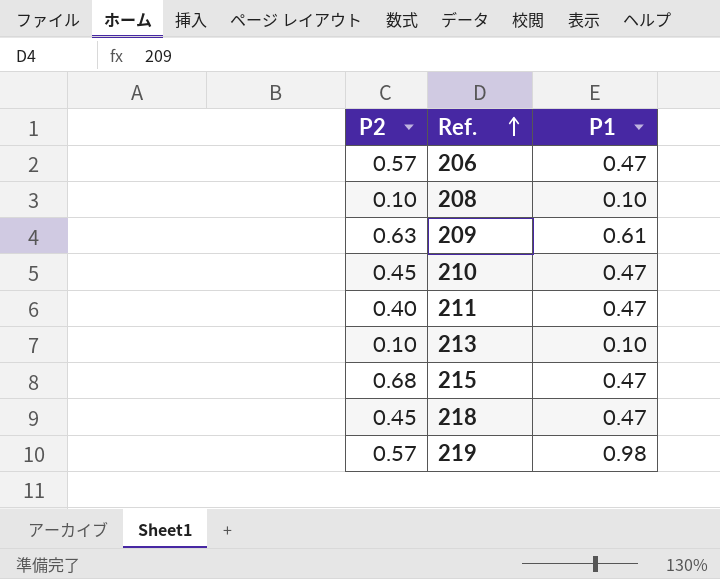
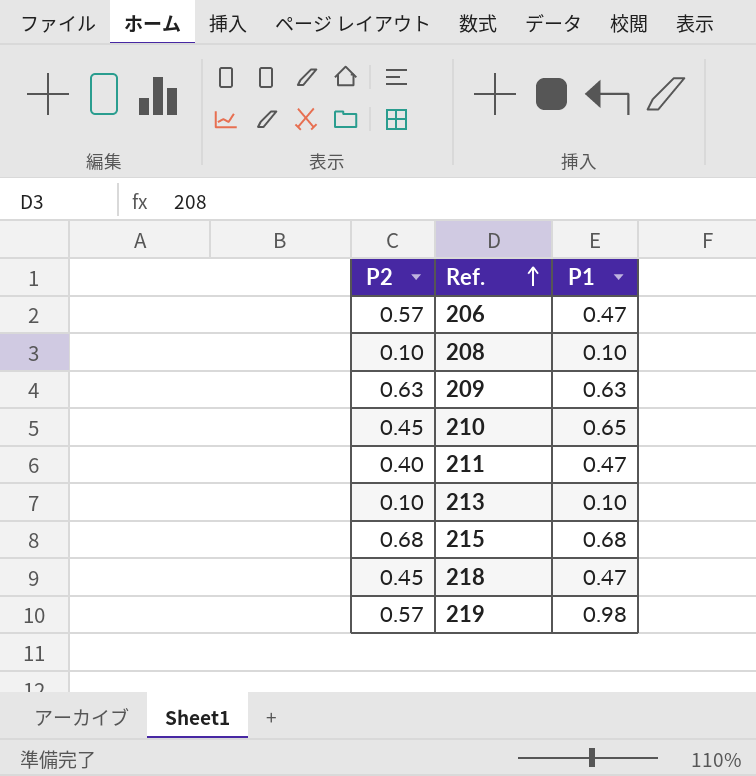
209 | P1: 0.61 -> 0.63
210 | P1: 0.47 -> 0.65
215 | P1: 0.47 -> 0.68

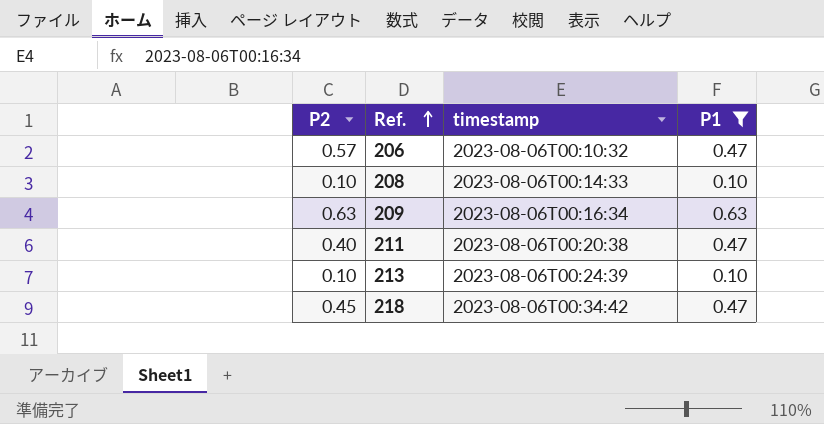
filter: none -> P1 <= 0.63
column timestamp | position: none -> 3

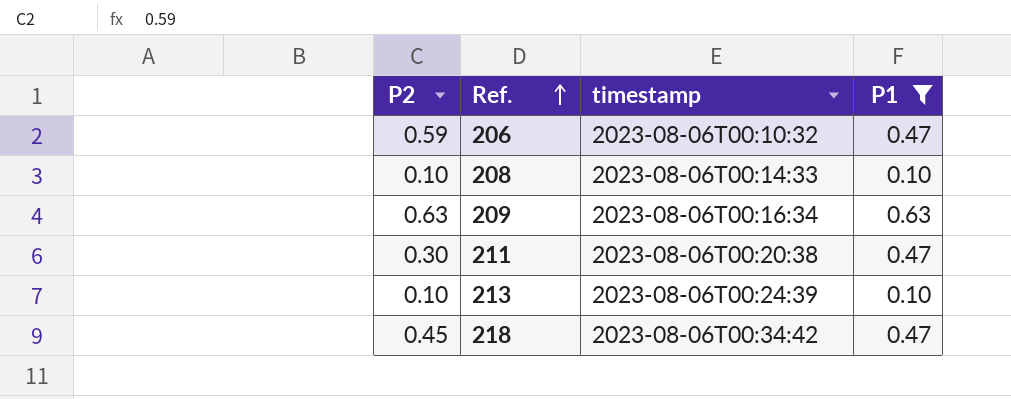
206 | P2: 0.57 -> 0.59
211 | P2: 0.40 -> 0.30

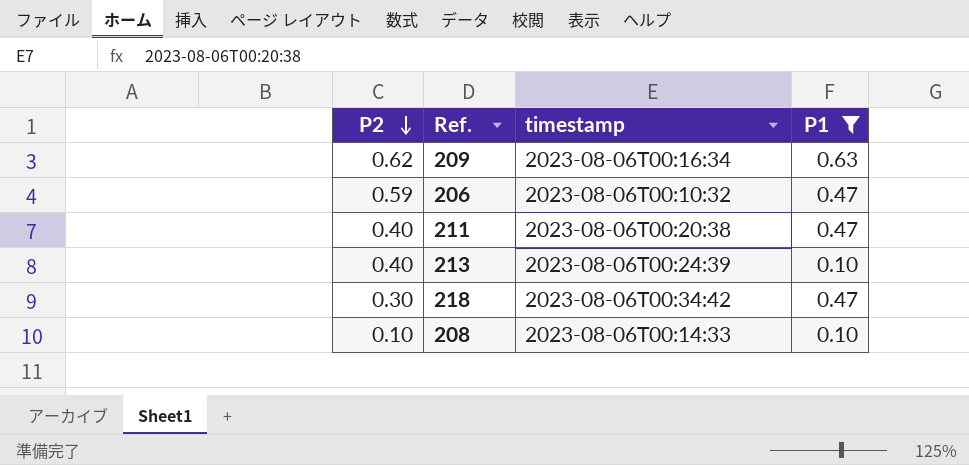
row order: Ref. ascending -> P2 descending
209 | P2: 0.63 -> 0.62
211 | P2: 0.30 -> 0.40
213 | P2: 0.10 -> 0.40
218 | P2: 0.45 -> 0.30

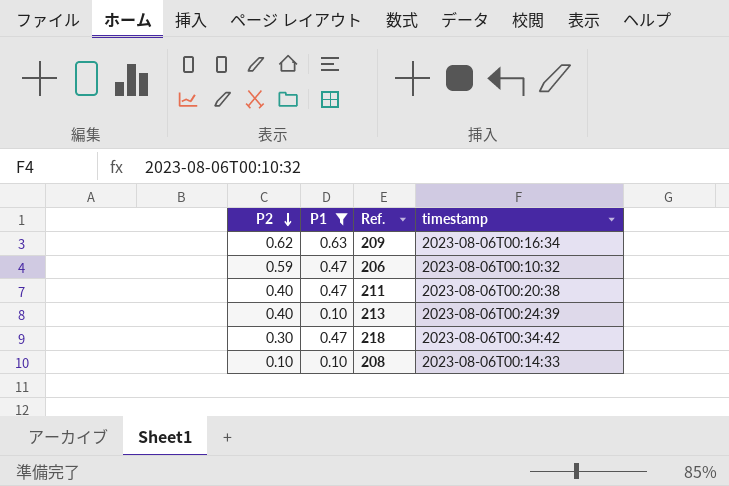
column P1 | position: 4 -> 2

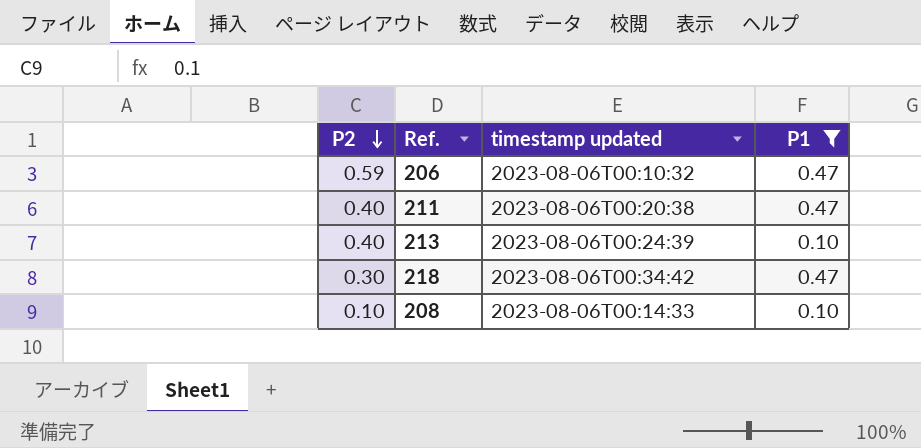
column name: timestamp -> timestamp updated
column P1 | position: 2 -> 4
row 209: 0.62 | 0.63 | 2023-08-06T00:16:34 -> none

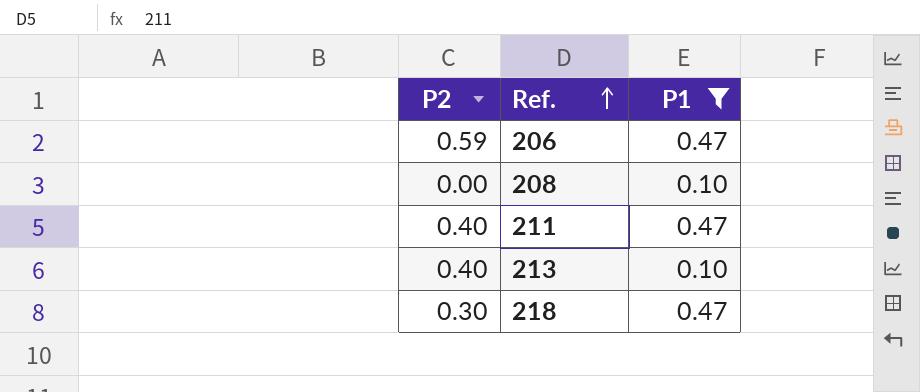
row order: P2 descending -> Ref. ascending
column timestamp updated | position: 3 -> none
208 | P2: 0.10 -> 0.00

